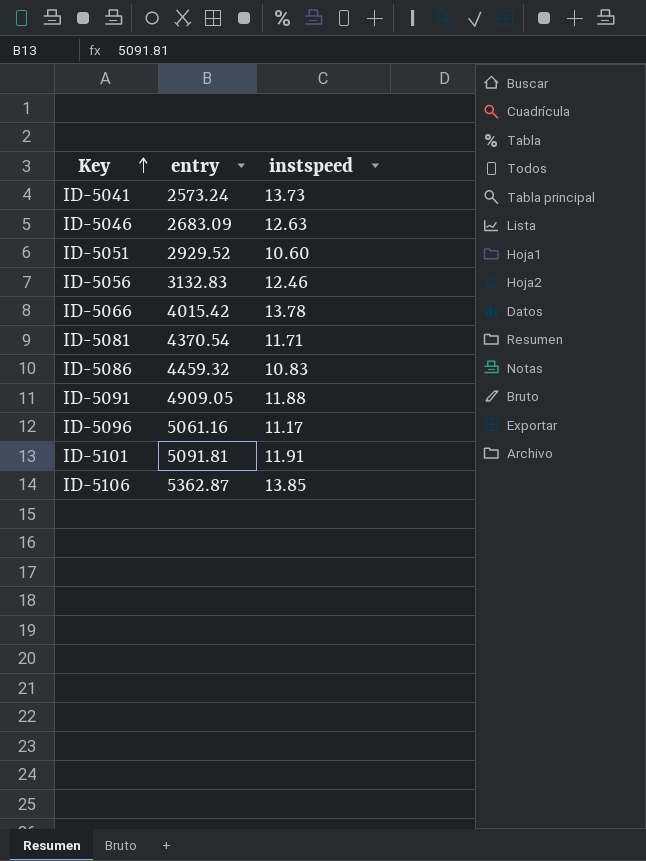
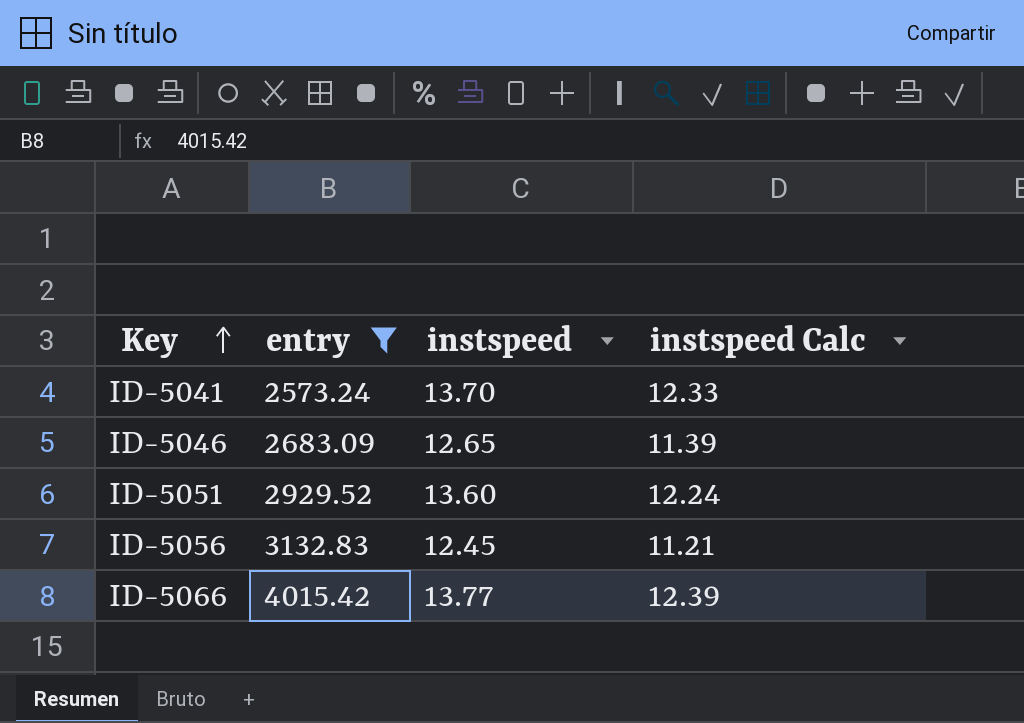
filter: none -> entry <= 4015.42
column instspeed Calc | formula: none -> [instspeed] * 0.9
ID-5041 | instspeed: 13.73 -> 13.70
ID-5046 | instspeed: 12.63 -> 12.65
ID-5051 | instspeed: 10.60 -> 13.60
ID-5056 | instspeed: 12.46 -> 12.45
ID-5066 | instspeed: 13.78 -> 13.77

